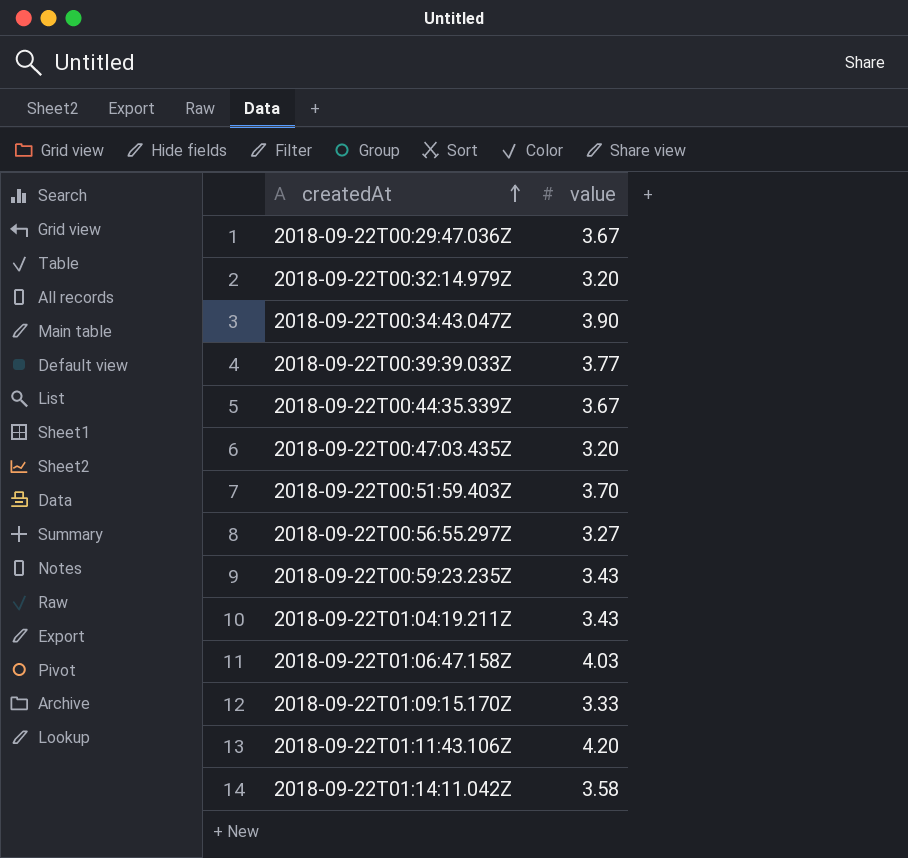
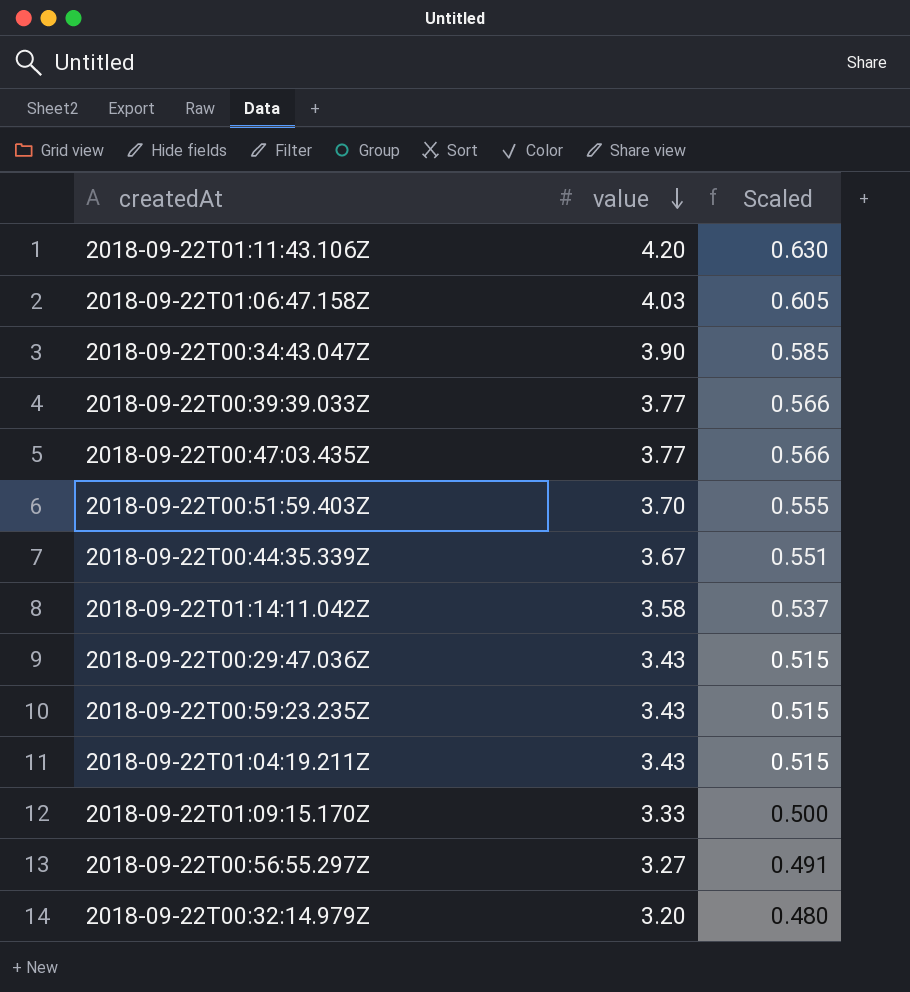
row order: createdAt ascending -> value descending
column Scaled | formula: none -> [value] * 0.15
2018-09-22T00:47:03.435Z | value: 3.20 -> 3.77
2018-09-22T00:29:47.036Z | value: 3.67 -> 3.43

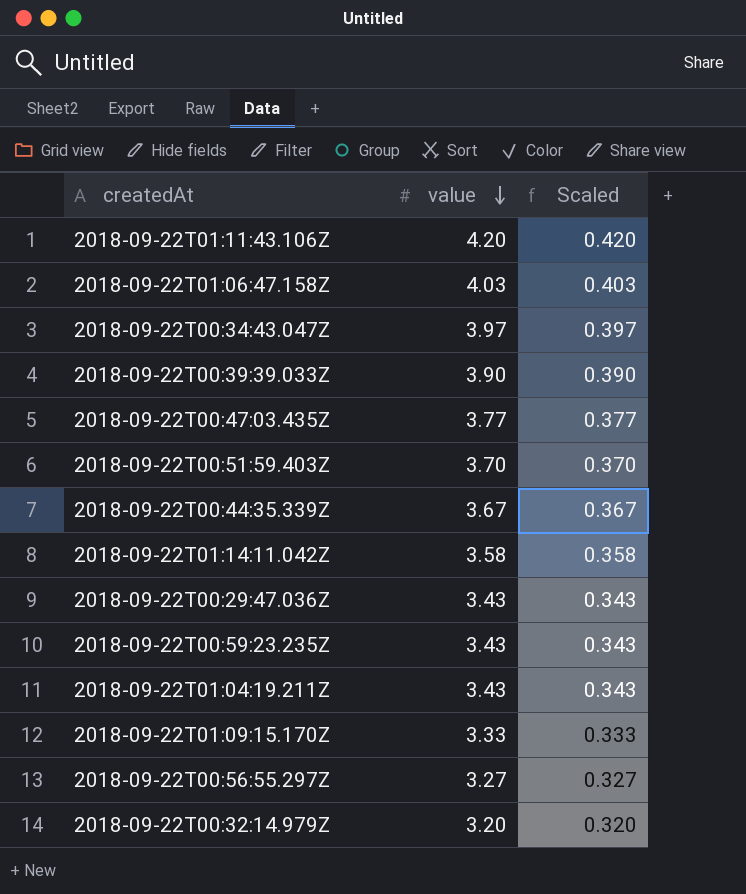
column Scaled | formula: [value] * 0.15 -> [value] * 0.1
2018-09-22T00:34:43.047Z | value: 3.90 -> 3.97
2018-09-22T00:39:39.033Z | value: 3.77 -> 3.90

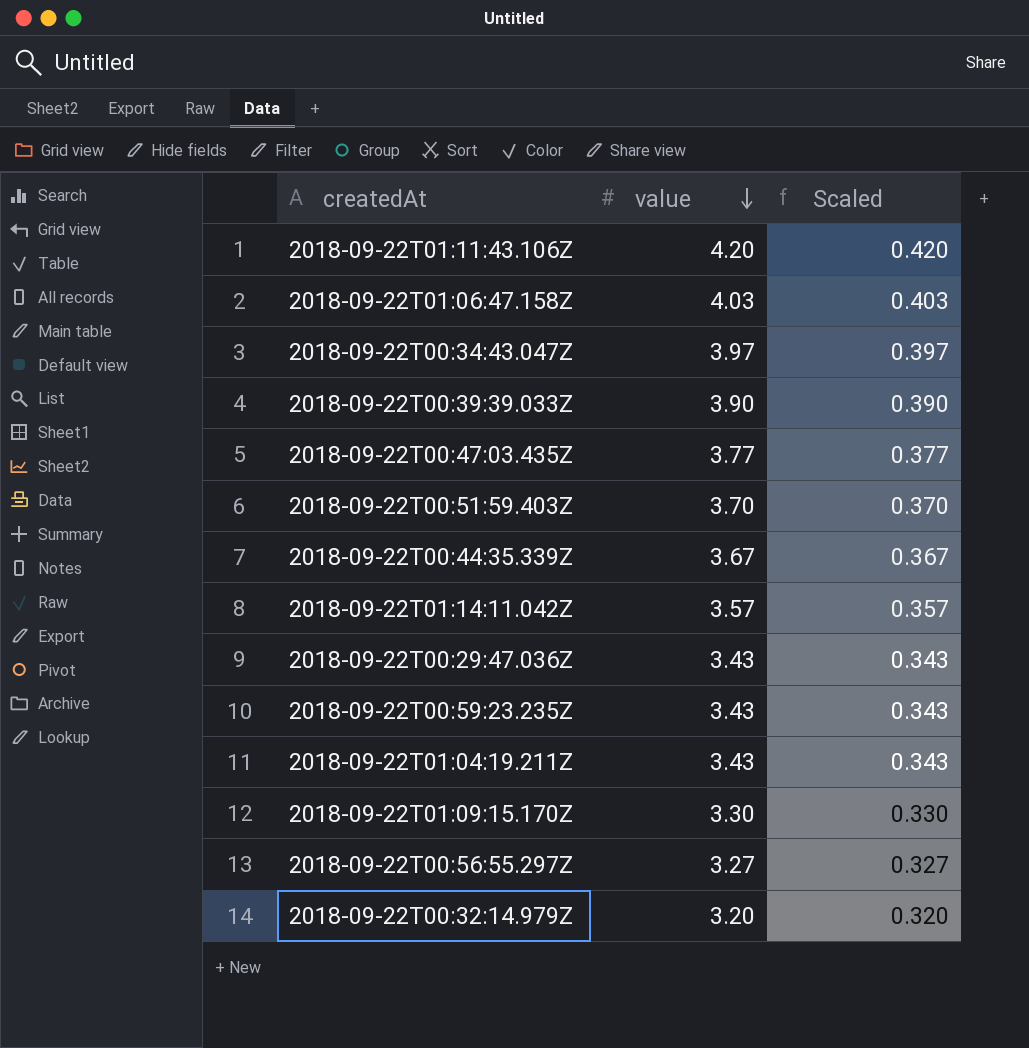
2018-09-22T01:14:11.042Z | value: 3.58 -> 3.57
2018-09-22T01:14:11.042Z | Scaled: 0.358 -> 0.357
2018-09-22T01:09:15.170Z | value: 3.33 -> 3.30
2018-09-22T01:09:15.170Z | Scaled: 0.333 -> 0.330

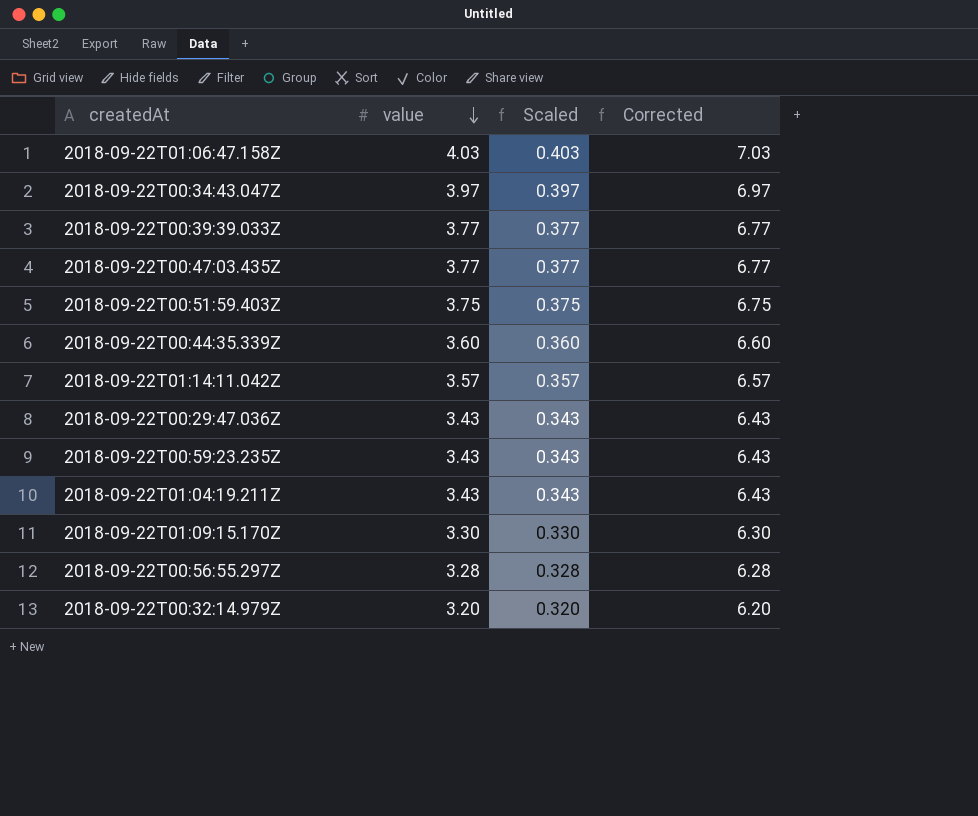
column Corrected | formula: none -> [value] + 3
row 2018-09-22T01:11:43.106Z: 4.20 | 0.420 -> none
2018-09-22T00:39:39.033Z | value: 3.90 -> 3.77
2018-09-22T00:39:39.033Z | Scaled: 0.390 -> 0.377
2018-09-22T00:51:59.403Z | value: 3.70 -> 3.75
2018-09-22T00:51:59.403Z | Scaled: 0.370 -> 0.375
2018-09-22T00:44:35.339Z | value: 3.67 -> 3.60
2018-09-22T00:44:35.339Z | Scaled: 0.367 -> 0.360
2018-09-22T00:56:55.297Z | value: 3.27 -> 3.28
2018-09-22T00:56:55.297Z | Scaled: 0.327 -> 0.328

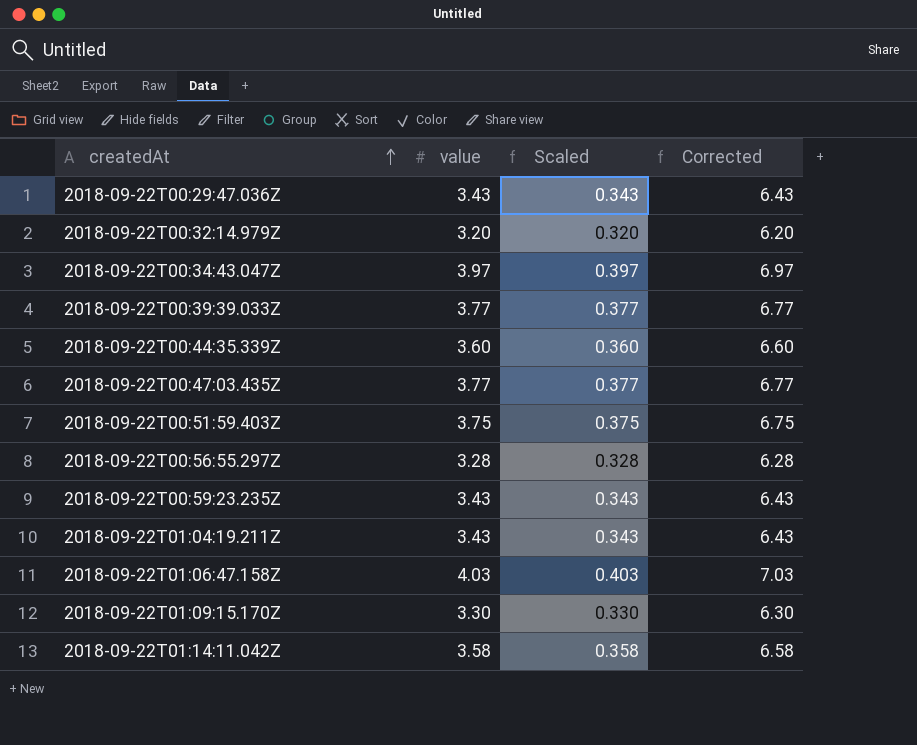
row order: value descending -> createdAt ascending
2018-09-22T01:14:11.042Z | value: 3.57 -> 3.58
2018-09-22T01:14:11.042Z | Scaled: 0.357 -> 0.358
2018-09-22T01:14:11.042Z | Corrected: 6.57 -> 6.58

